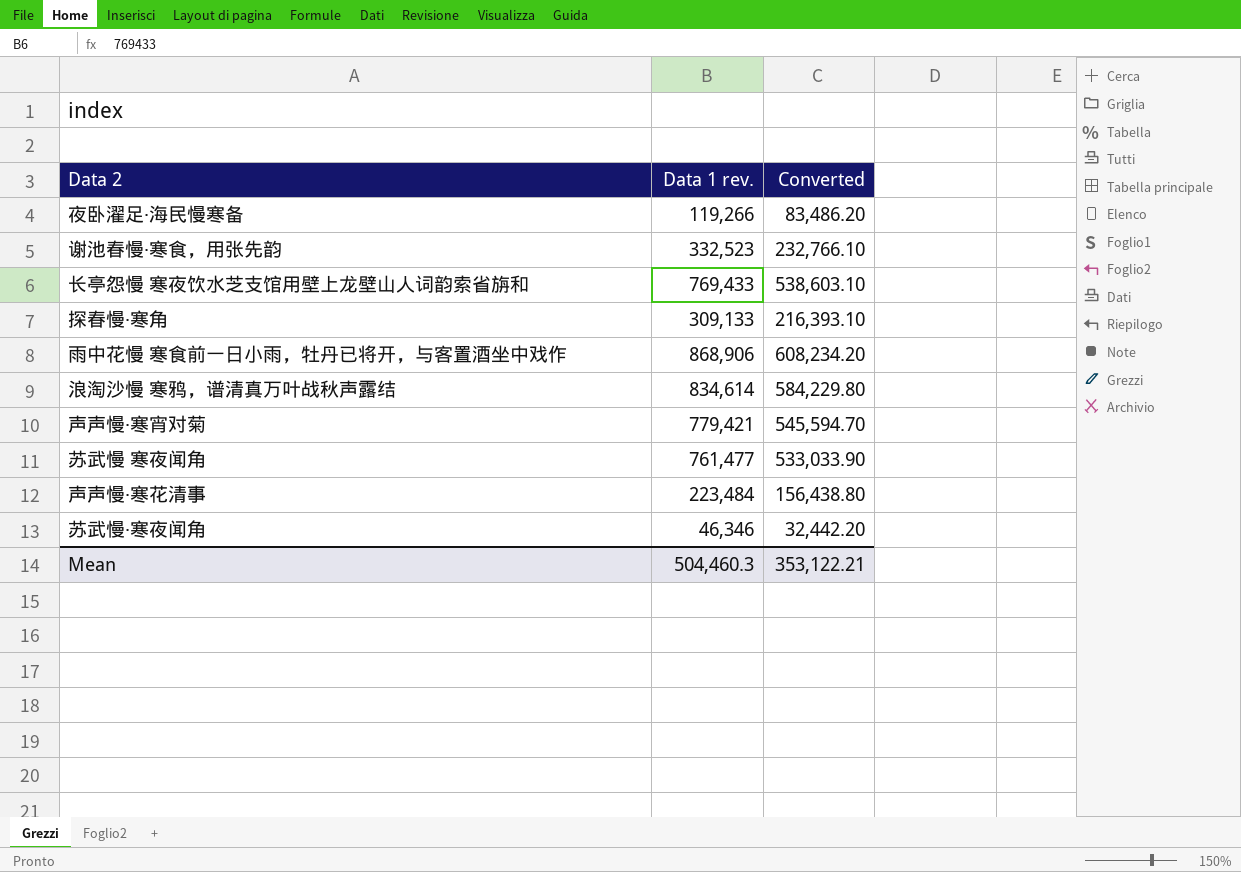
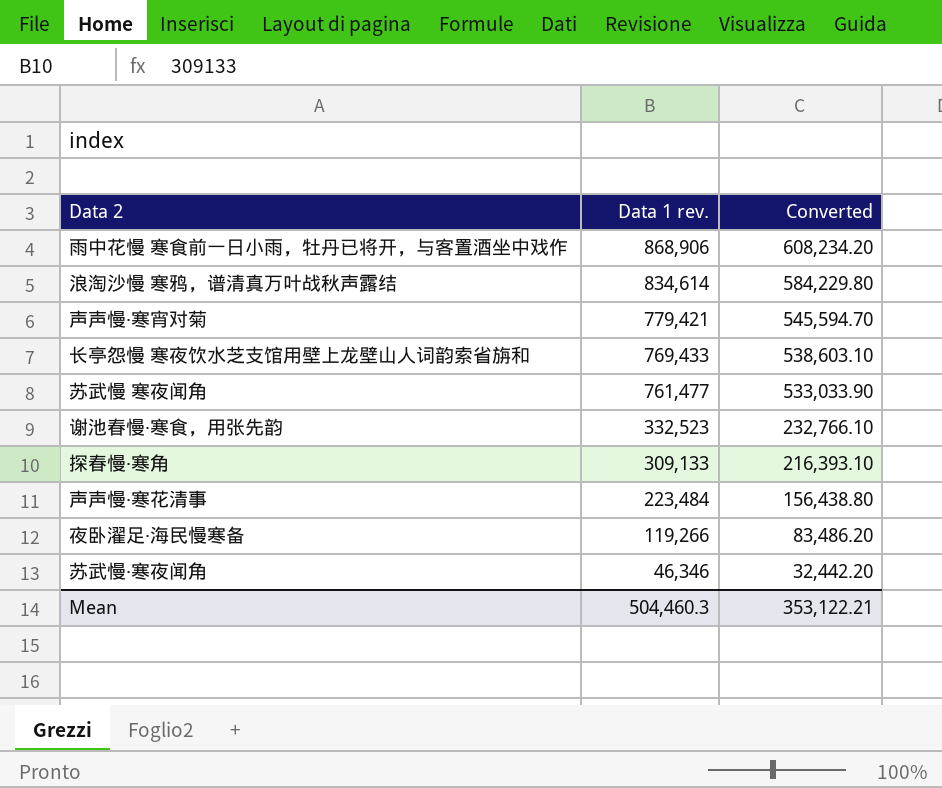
row order: none -> Data 1 rev. descending

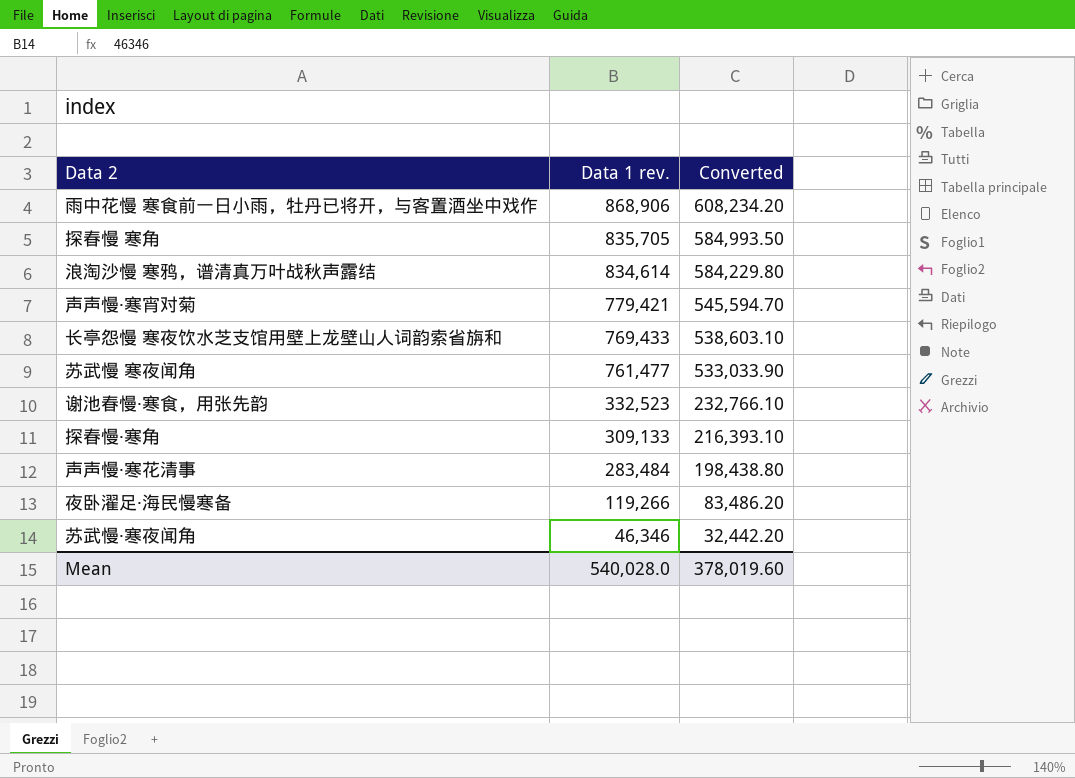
row 探春慢 寒角: none -> 835,705 | 584,993.50
声声慢·寒花清事 | Data 1 rev.: 223,484 -> 283,484
声声慢·寒花清事 | Converted: 156,438.80 -> 198,438.80
Mean | Data 1 rev.: 504,460.3 -> 540,028.0
Mean | Converted: 353,122.21 -> 378,019.60

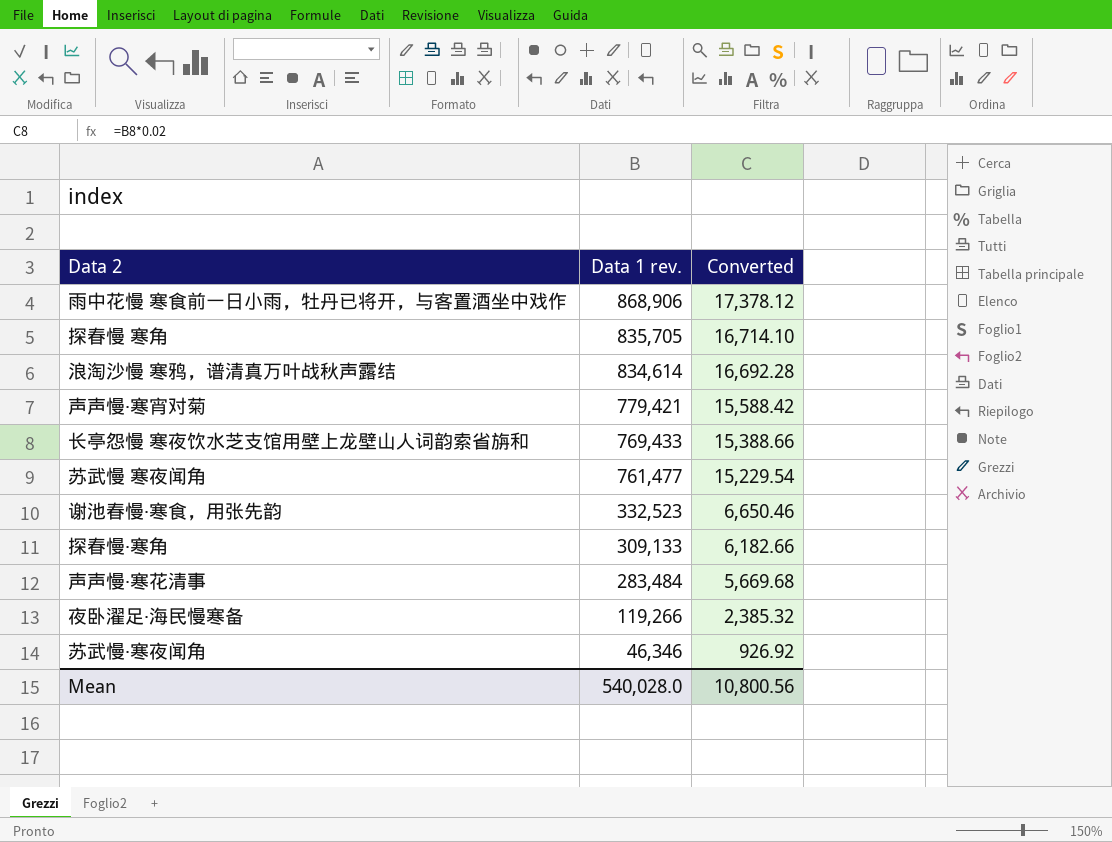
column Converted | formula: [Data 1 rev.] * 0.7 -> [Data 1 rev.] * 0.02
Mean | Converted: 378,019.60 -> 10,800.56

